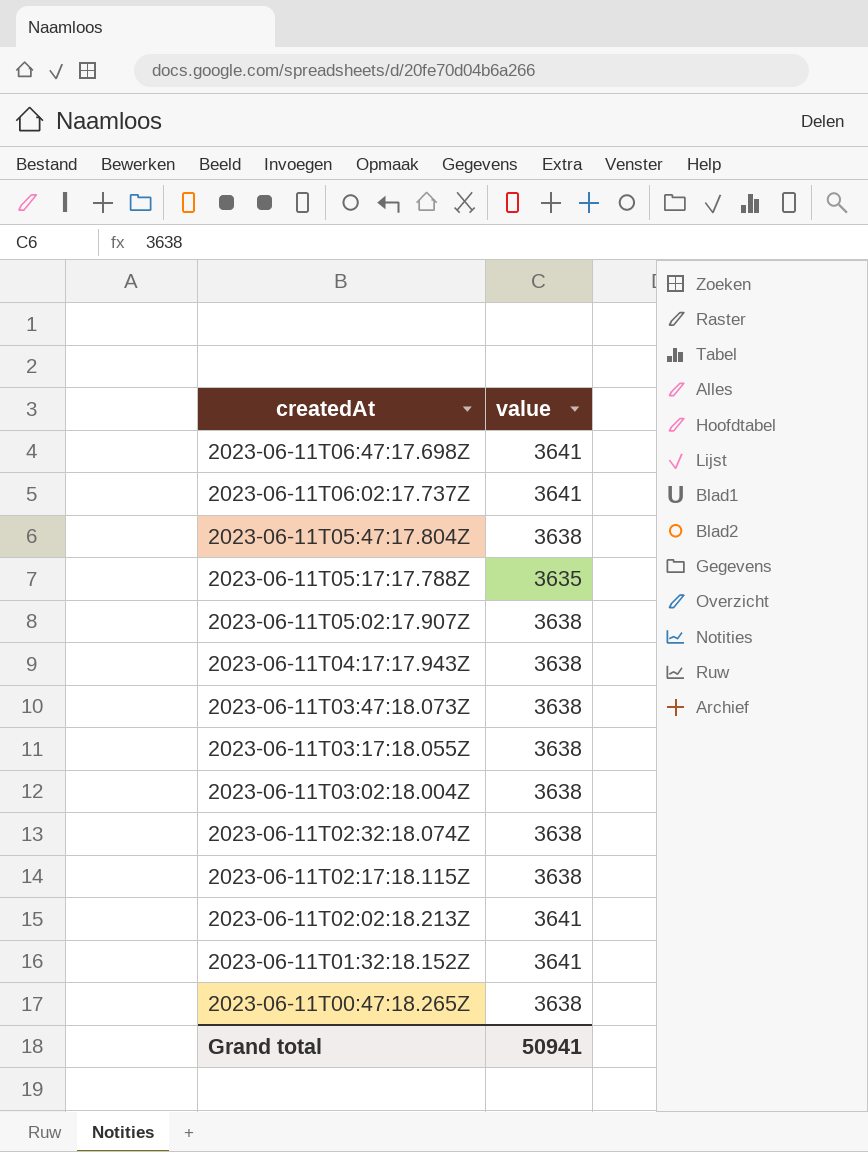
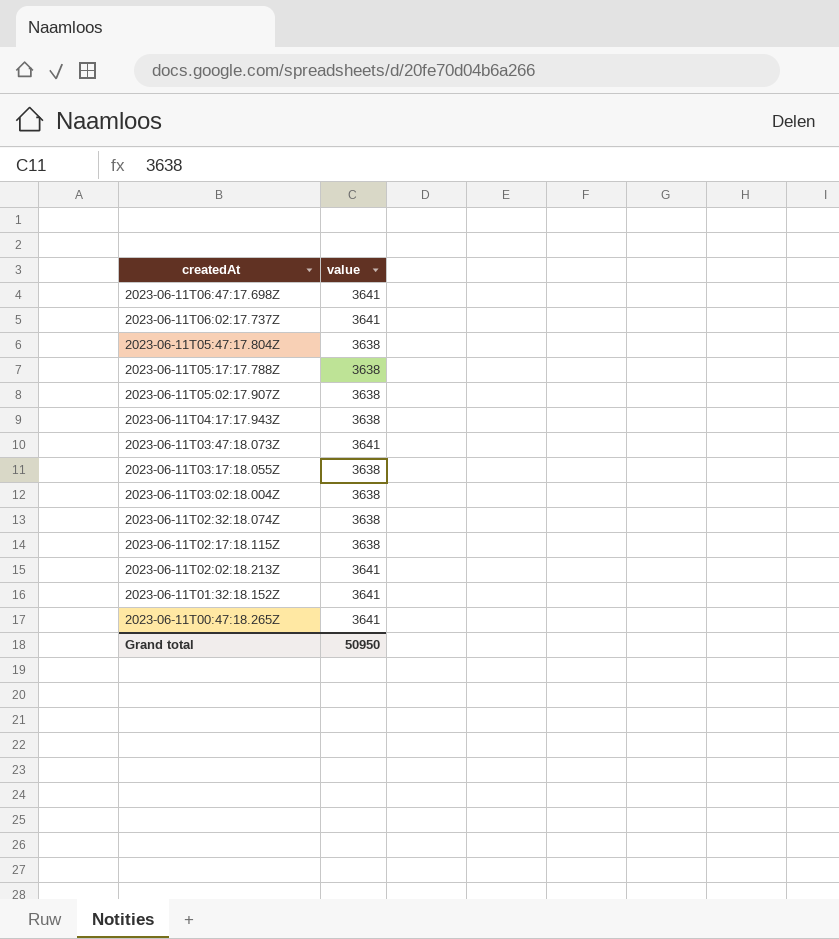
2023-06-11T05:17:17.788Z | value: 3635 -> 3638
2023-06-11T03:47:18.073Z | value: 3638 -> 3641
2023-06-11T00:47:18.265Z | value: 3638 -> 3641
Grand total | value: 50941 -> 50950

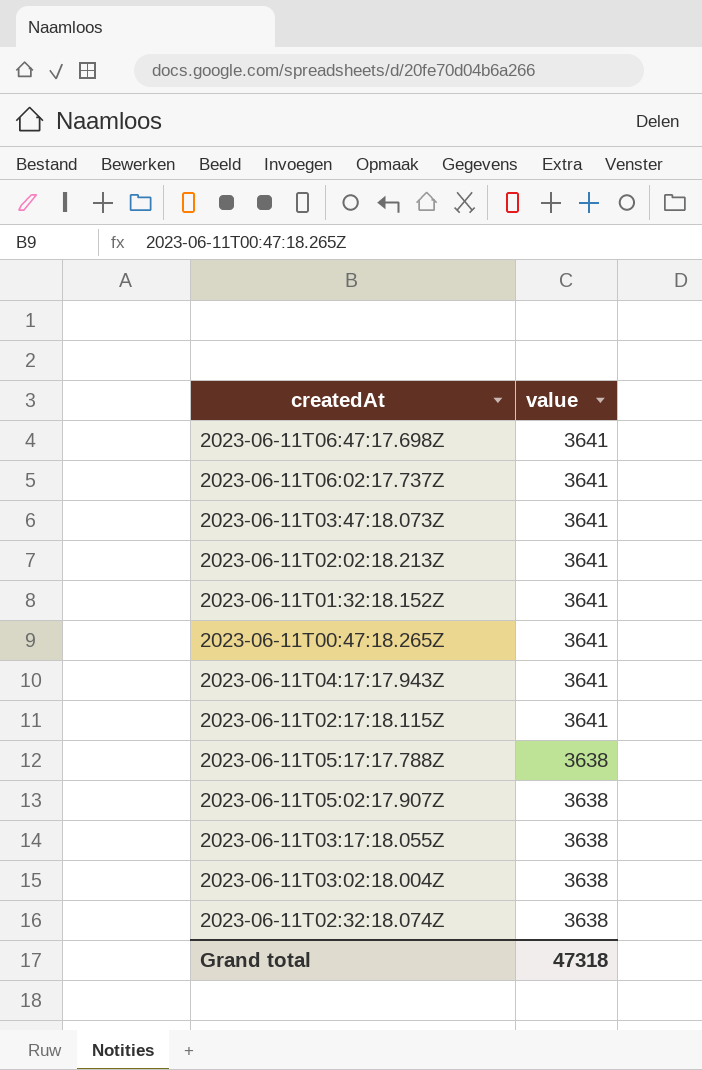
row order: createdAt descending -> value descending
row 2023-06-11T05:47:17.804Z: 3638 -> none
2023-06-11T04:17:17.943Z | value: 3638 -> 3641
2023-06-11T02:17:18.115Z | value: 3638 -> 3641
Grand total | value: 50950 -> 47318

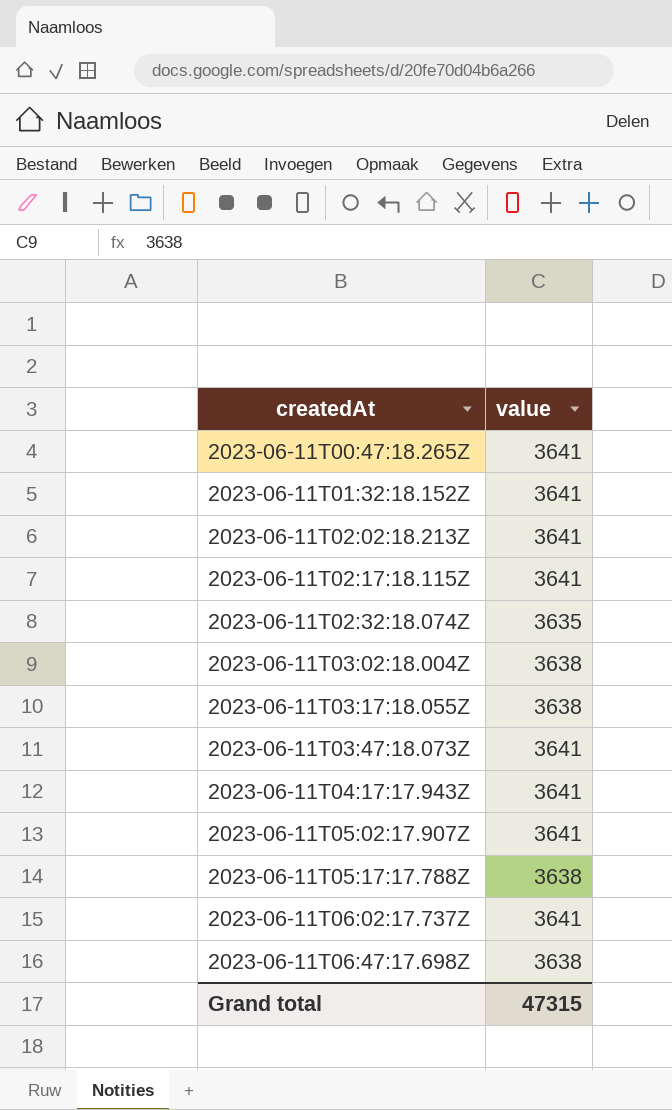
row order: value descending -> createdAt ascending
2023-06-11T02:32:18.074Z | value: 3638 -> 3635
2023-06-11T05:02:17.907Z | value: 3638 -> 3641
2023-06-11T06:47:17.698Z | value: 3641 -> 3638
Grand total | value: 47318 -> 47315

